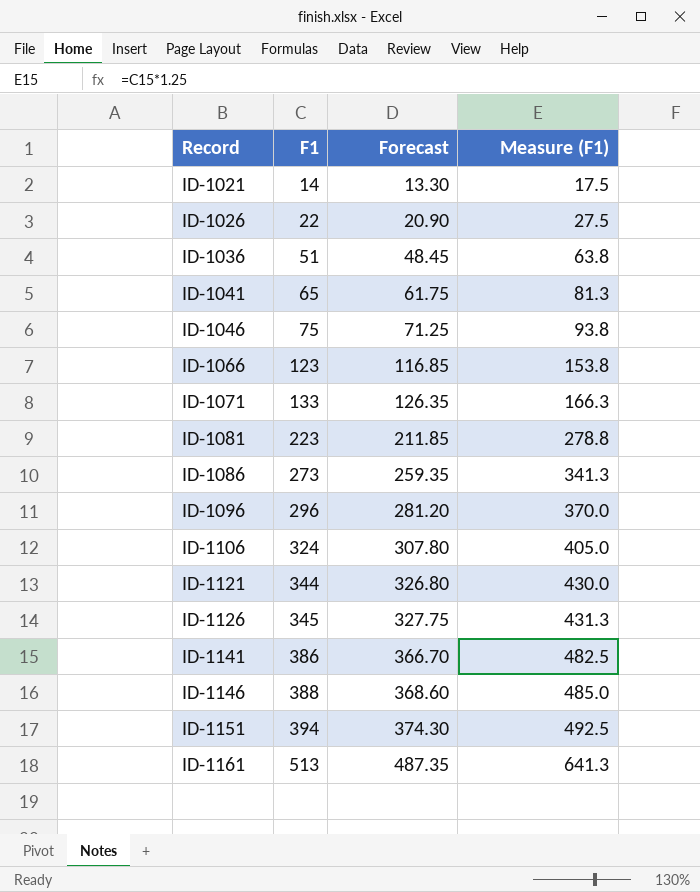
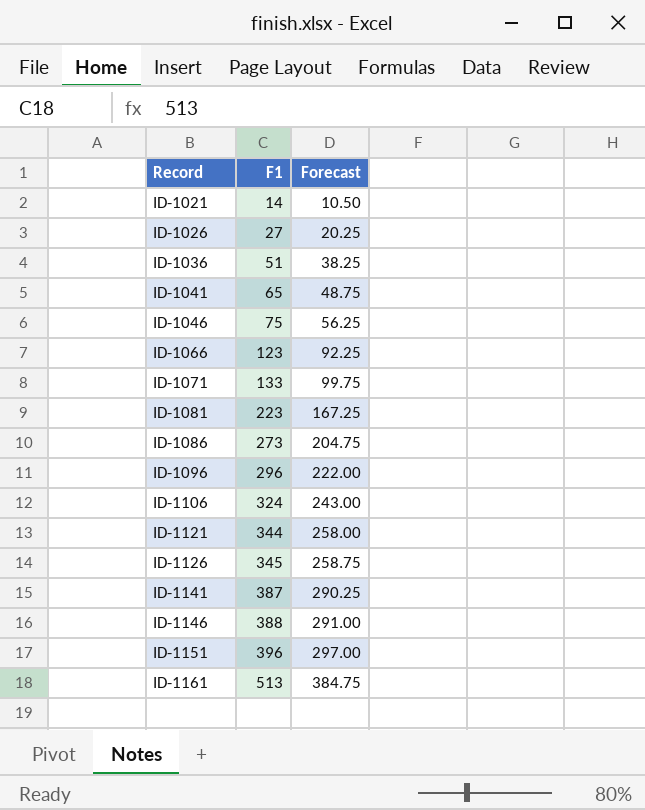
column Measure (F1) | formula: [F1] * 1.25 -> none
column Forecast | formula: [F1] * 0.95 -> [F1] * 0.75
ID-1026 | F1: 22 -> 27
ID-1141 | F1: 386 -> 387
ID-1151 | F1: 394 -> 396

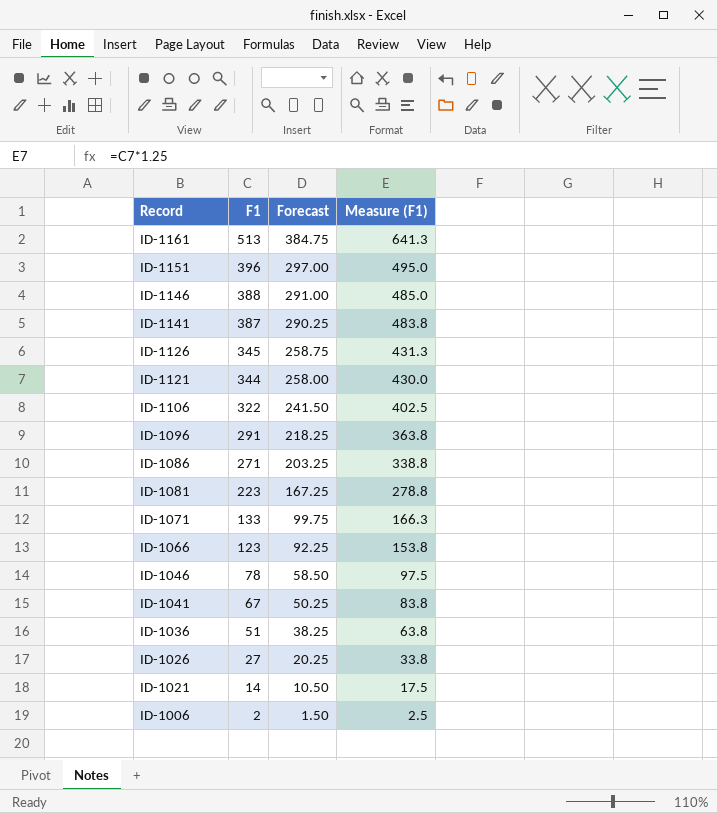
row order: Record ascending -> Record descending
column Measure (F1) | formula: none -> [F1] * 1.25
ID-1106 | F1: 324 -> 322
ID-1106 | Forecast: 243.00 -> 241.50
ID-1096 | F1: 296 -> 291
ID-1096 | Forecast: 222.00 -> 218.25
ID-1086 | F1: 273 -> 271
ID-1086 | Forecast: 204.75 -> 203.25
ID-1046 | F1: 75 -> 78
ID-1046 | Forecast: 56.25 -> 58.50
ID-1041 | F1: 65 -> 67
ID-1041 | Forecast: 48.75 -> 50.25
row ID-1006: none -> 2 | 1.50 | 2.5

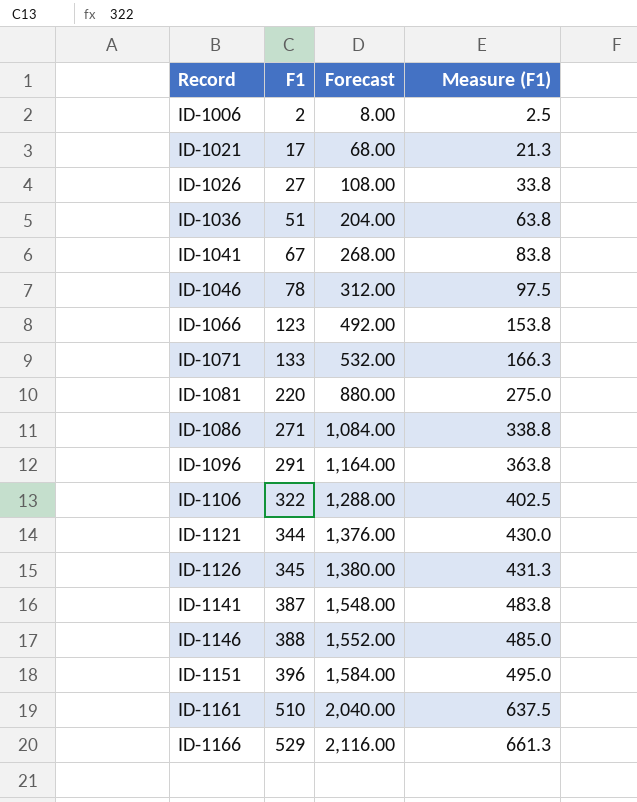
row order: Record descending -> Record ascending
column Forecast | formula: [F1] * 0.75 -> [F1] * 4
ID-1021 | F1: 14 -> 17
ID-1021 | Measure (F1): 17.5 -> 21.3
ID-1081 | F1: 223 -> 220
ID-1081 | Measure (F1): 278.8 -> 275.0
ID-1161 | F1: 513 -> 510
ID-1161 | Measure (F1): 641.3 -> 637.5
row ID-1166: none -> 529 | 2,116.00 | 661.3

